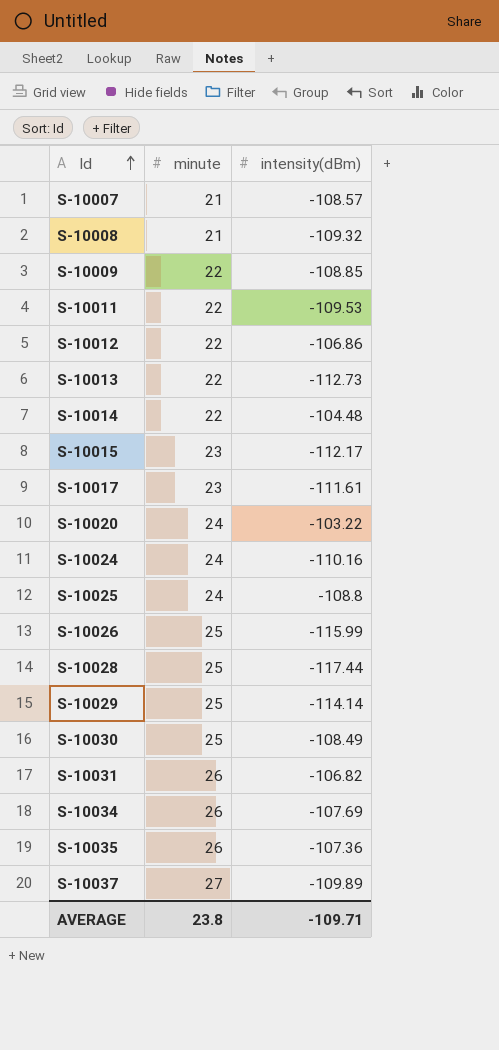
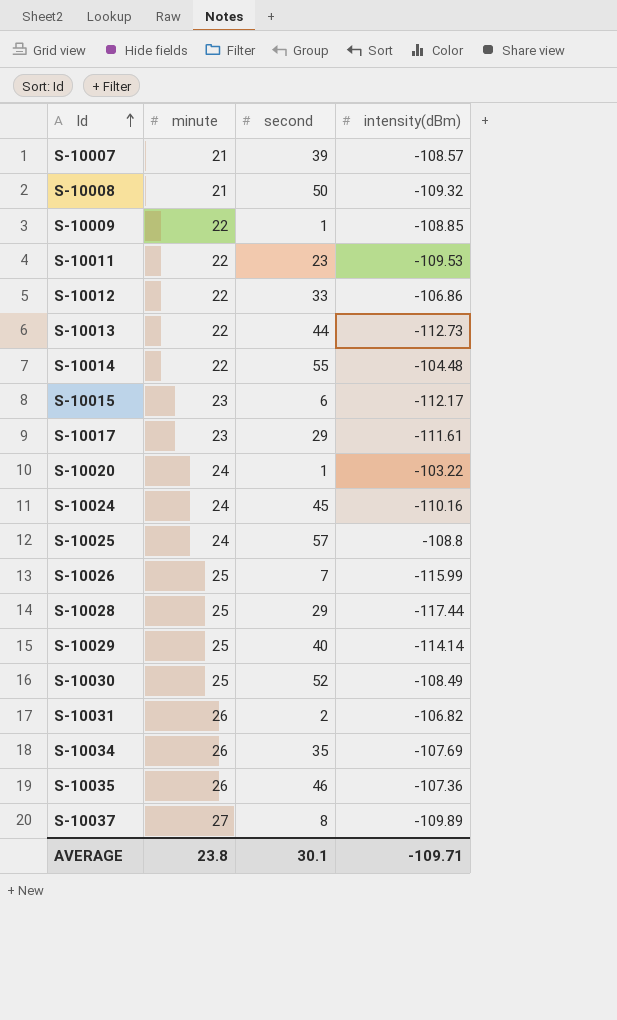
column second | position: none -> 3

